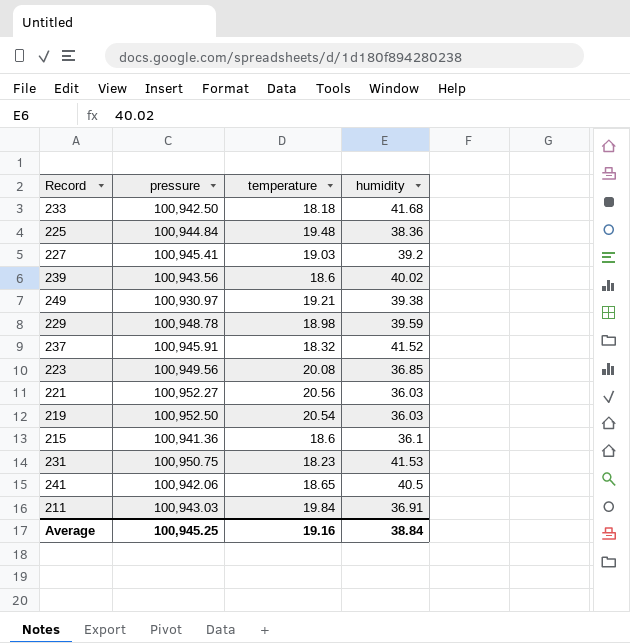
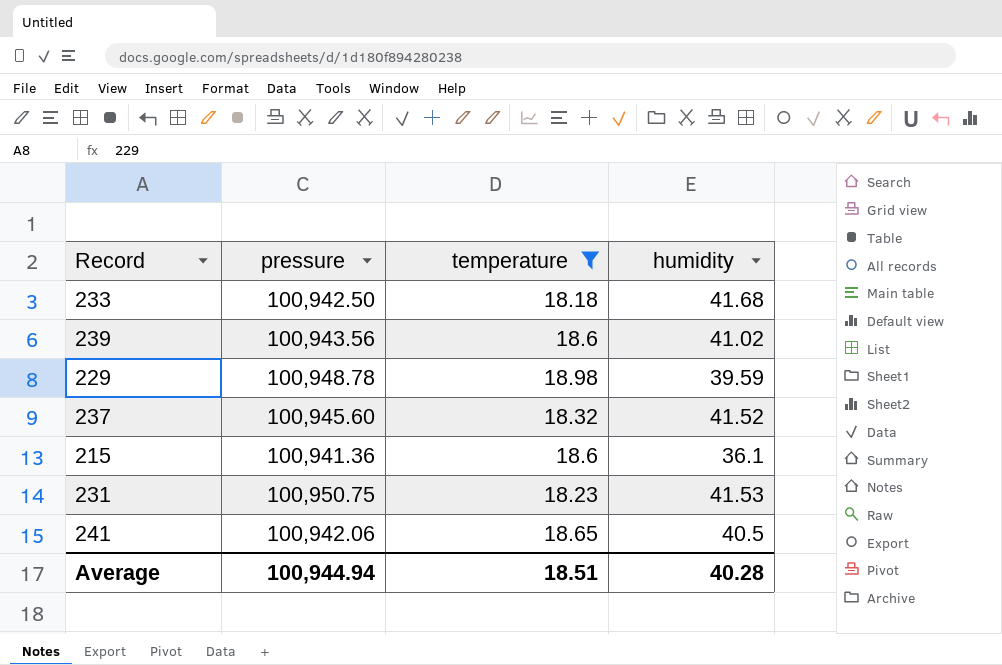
filter: none -> temperature <= 18.98
239 | humidity: 40.02 -> 41.02
237 | pressure: 100,945.91 -> 100,945.60
Average | pressure: 100,945.25 -> 100,944.94
Average | temperature: 19.16 -> 18.51
Average | humidity: 38.84 -> 40.28

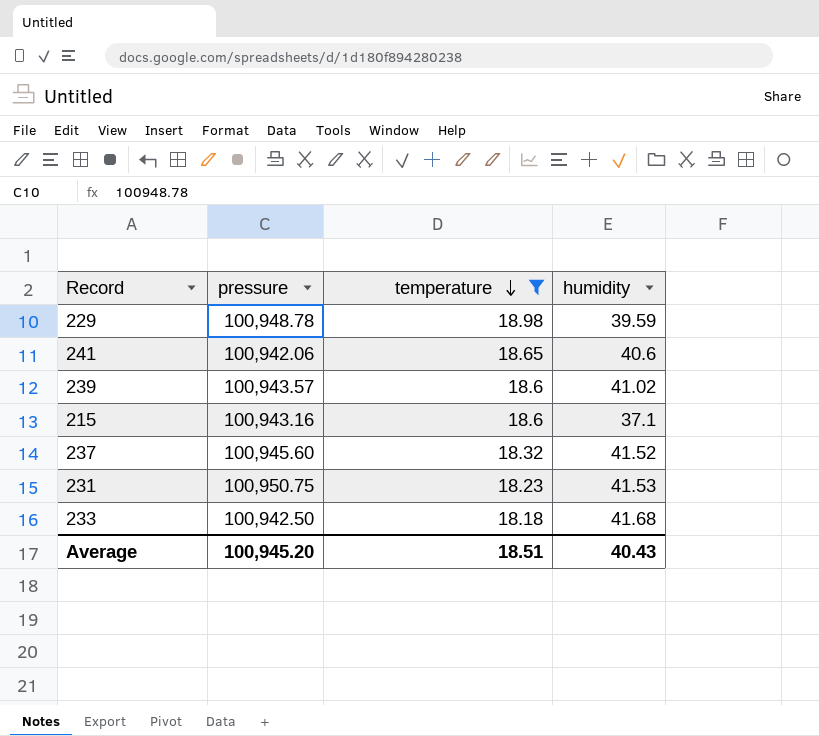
row order: none -> temperature descending
241 | humidity: 40.5 -> 40.6
239 | pressure: 100,943.56 -> 100,943.57
215 | pressure: 100,941.36 -> 100,943.16
215 | humidity: 36.1 -> 37.1
Average | pressure: 100,944.94 -> 100,945.20
Average | humidity: 40.28 -> 40.43

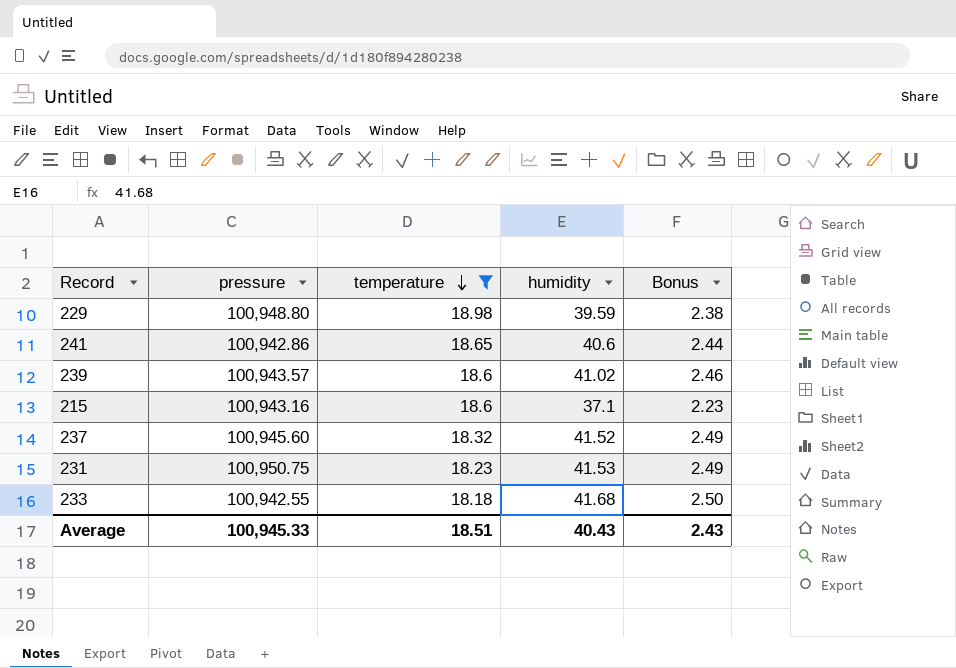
column Bonus | formula: none -> [humidity] * 0.06
229 | pressure: 100,948.78 -> 100,948.80
241 | pressure: 100,942.06 -> 100,942.86
233 | pressure: 100,942.50 -> 100,942.55
Average | pressure: 100,945.20 -> 100,945.33

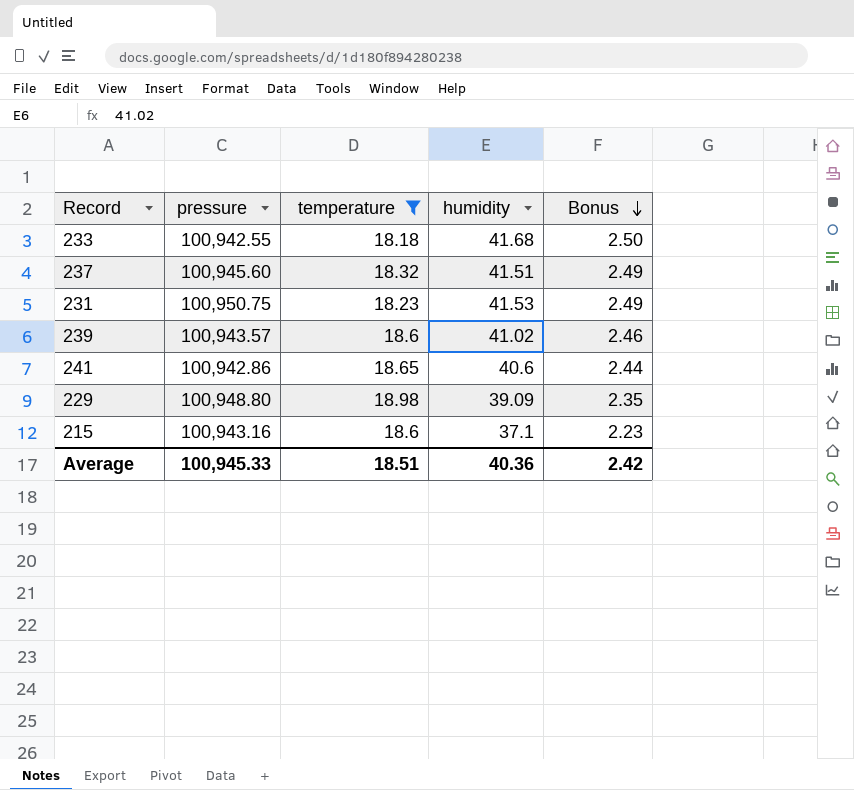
row order: temperature descending -> Bonus descending
237 | humidity: 41.52 -> 41.51
229 | humidity: 39.59 -> 39.09
229 | Bonus: 2.38 -> 2.35
Average | humidity: 40.43 -> 40.36
Average | Bonus: 2.43 -> 2.42

